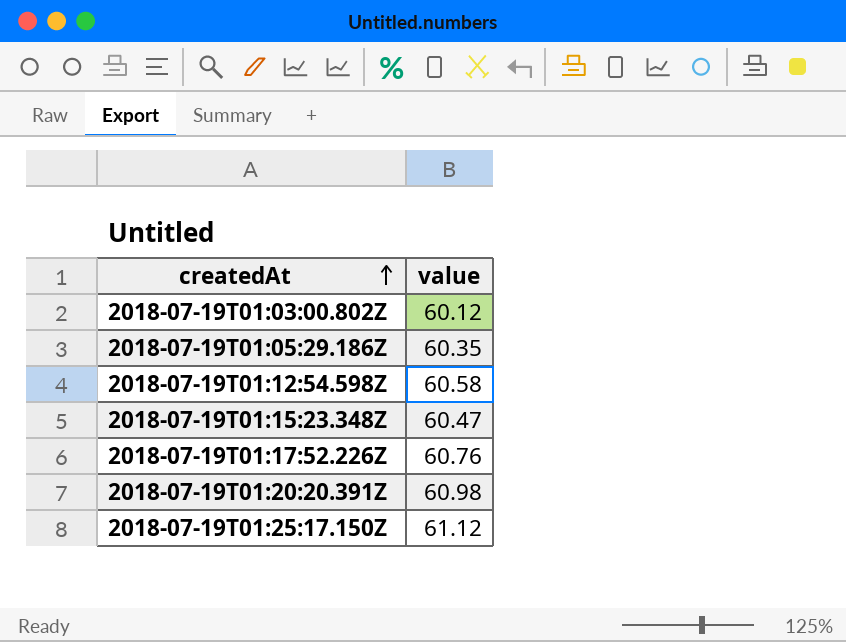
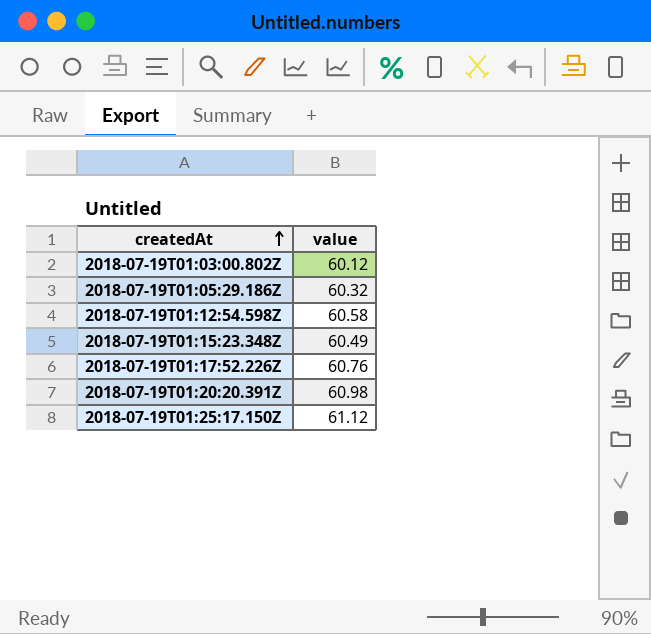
2018-07-19T01:05:29.186Z | value: 60.35 -> 60.32
2018-07-19T01:15:23.348Z | value: 60.47 -> 60.49

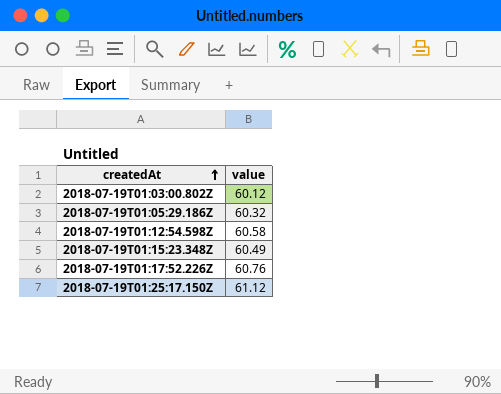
row 2018-07-19T01:20:20.391Z: 60.98 -> none

